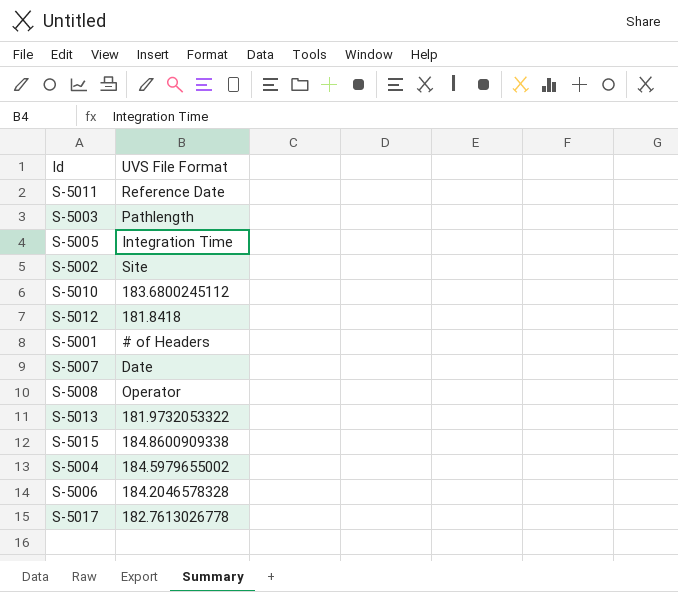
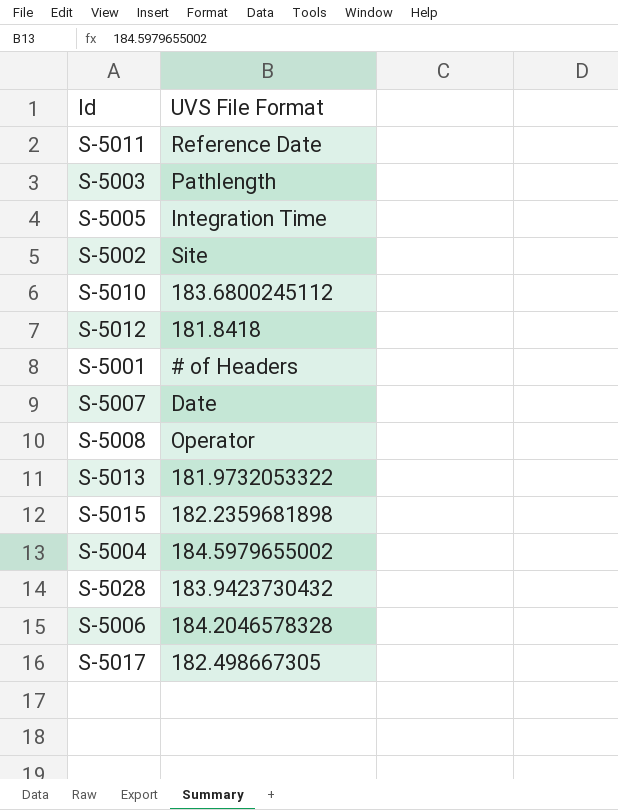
S-5015 | UVS File Format: 184.8600909338 -> 182.2359681898
row S-5028: none -> 183.9423730432
S-5017 | UVS File Format: 182.7613026778 -> 182.498667305

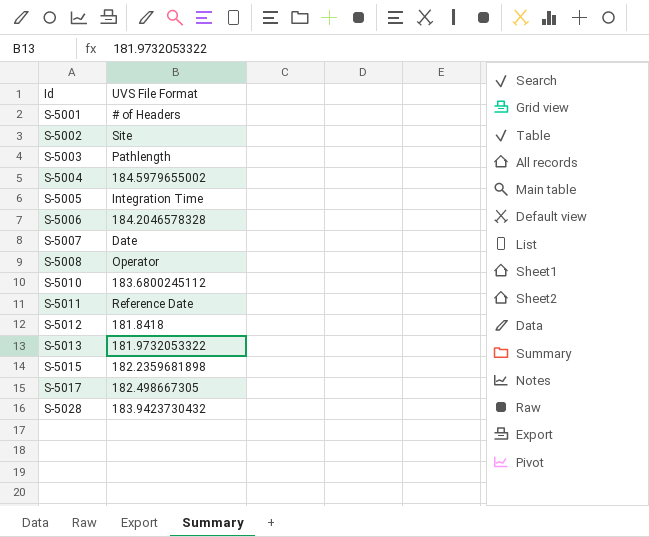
row order: none -> Id ascending

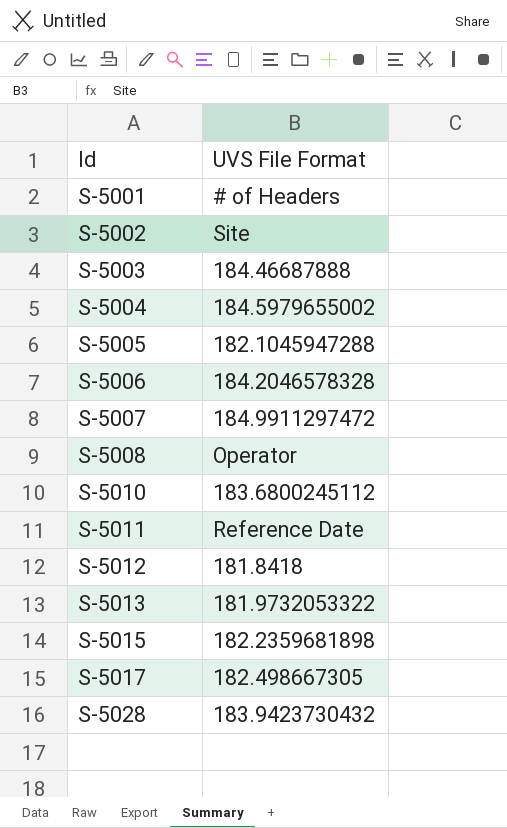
S-5003 | UVS File Format: Pathlength -> 184.46687888
S-5005 | UVS File Format: Integration Time -> 182.1045947288
S-5007 | UVS File Format: Date -> 184.9911297472

